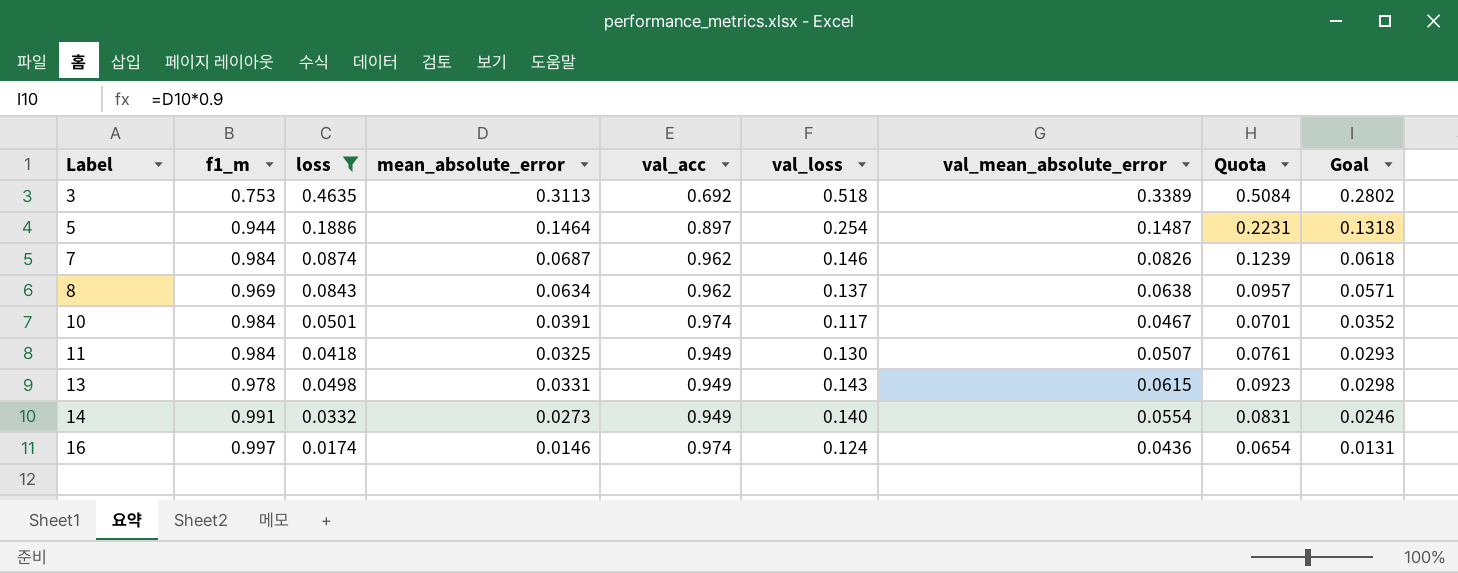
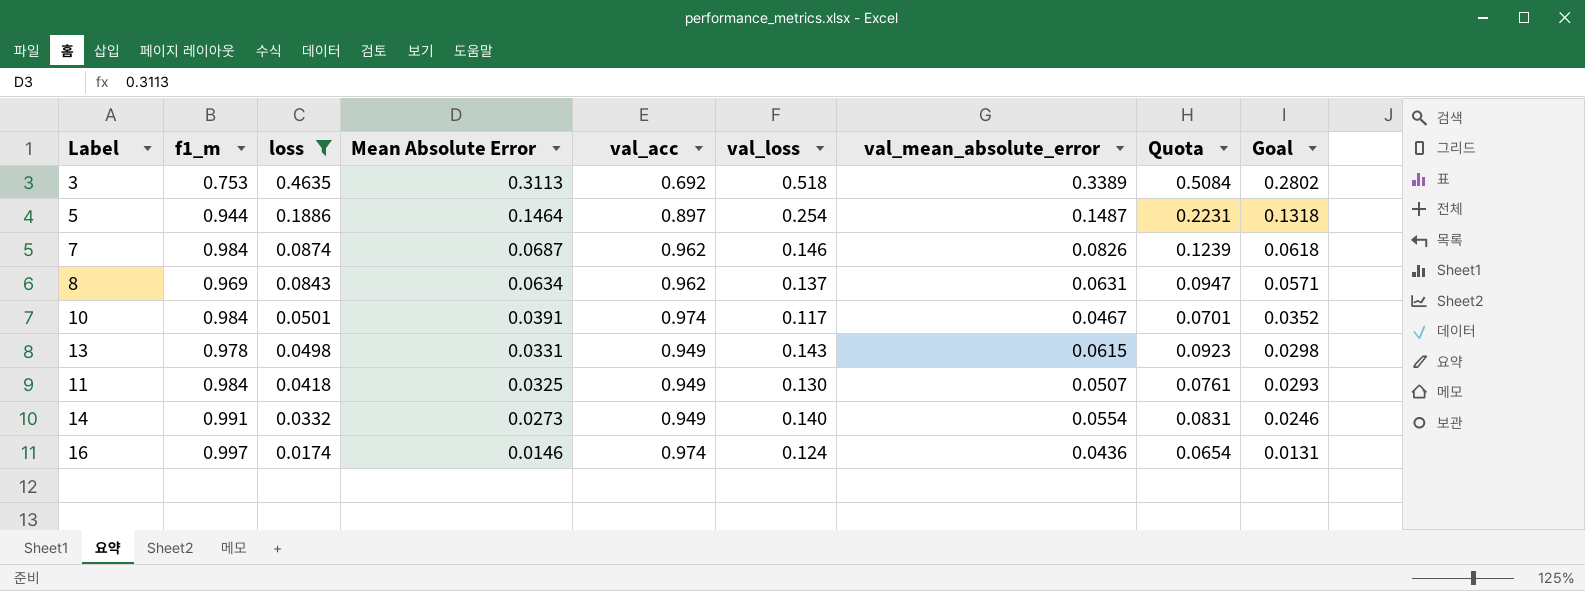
row order: Label ascending -> loss descending
column name: mean_absolute_error -> Mean Absolute Error
8 | val_mean_absolute_error: 0.0638 -> 0.0631
8 | Quota: 0.0957 -> 0.0947

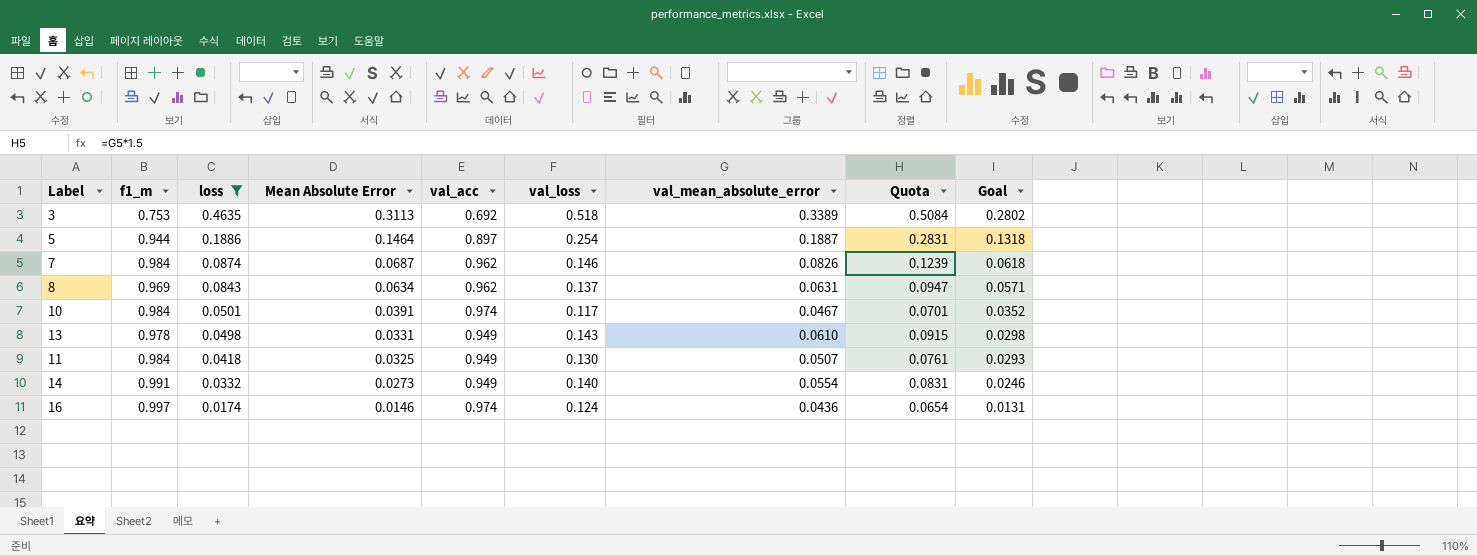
5 | val_mean_absolute_error: 0.1487 -> 0.1887
5 | Quota: 0.2231 -> 0.2831
13 | val_mean_absolute_error: 0.0615 -> 0.0610
13 | Quota: 0.0923 -> 0.0915

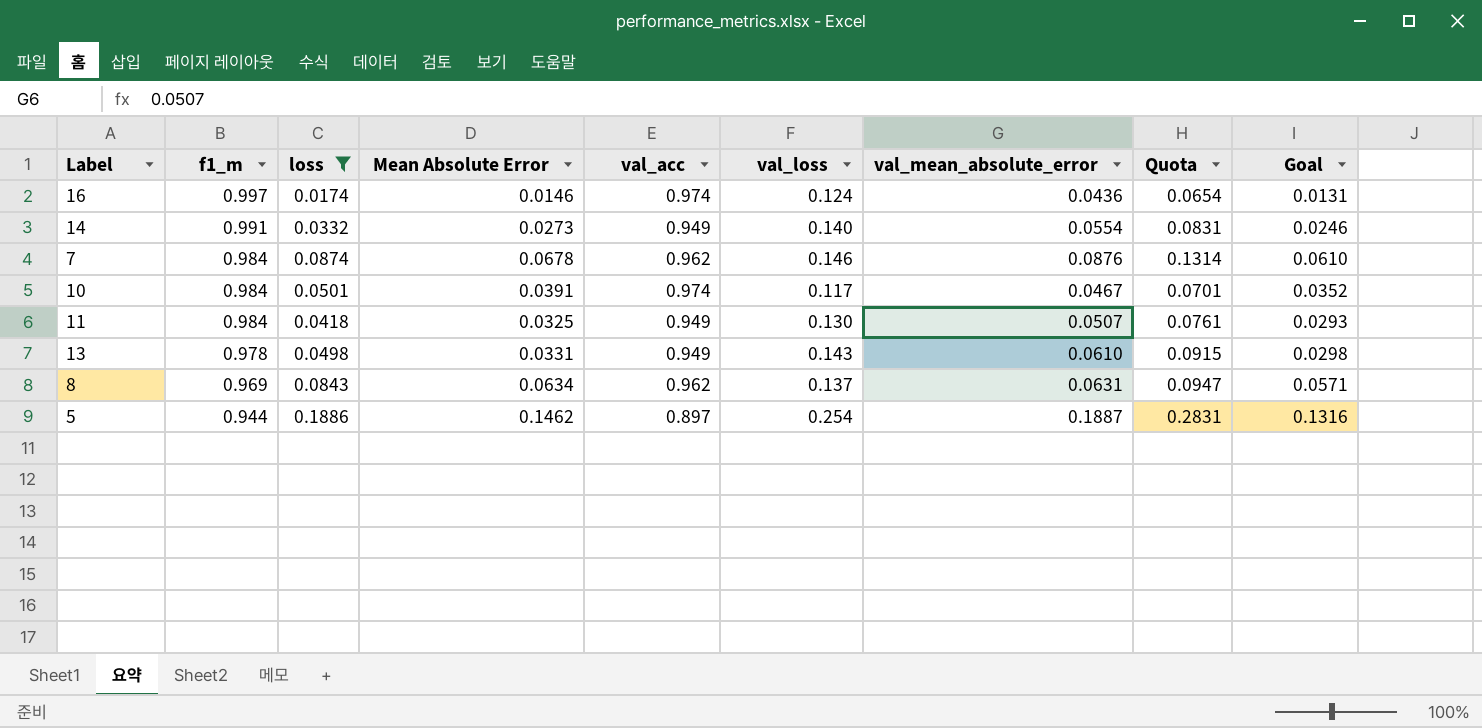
row order: loss descending -> f1_m descending
row 3: 0.753 | 0.4635 | 0.3113 | 0.692 | 0.518 | 0.3389 | 0.5084 | 0.2802 -> none
7 | Mean Absolute Error: 0.0687 -> 0.0678
7 | val_mean_absolute_error: 0.0826 -> 0.0876
7 | Quota: 0.1239 -> 0.1314
7 | Goal: 0.0618 -> 0.0610
5 | Mean Absolute Error: 0.1464 -> 0.1462
5 | Goal: 0.1318 -> 0.1316

